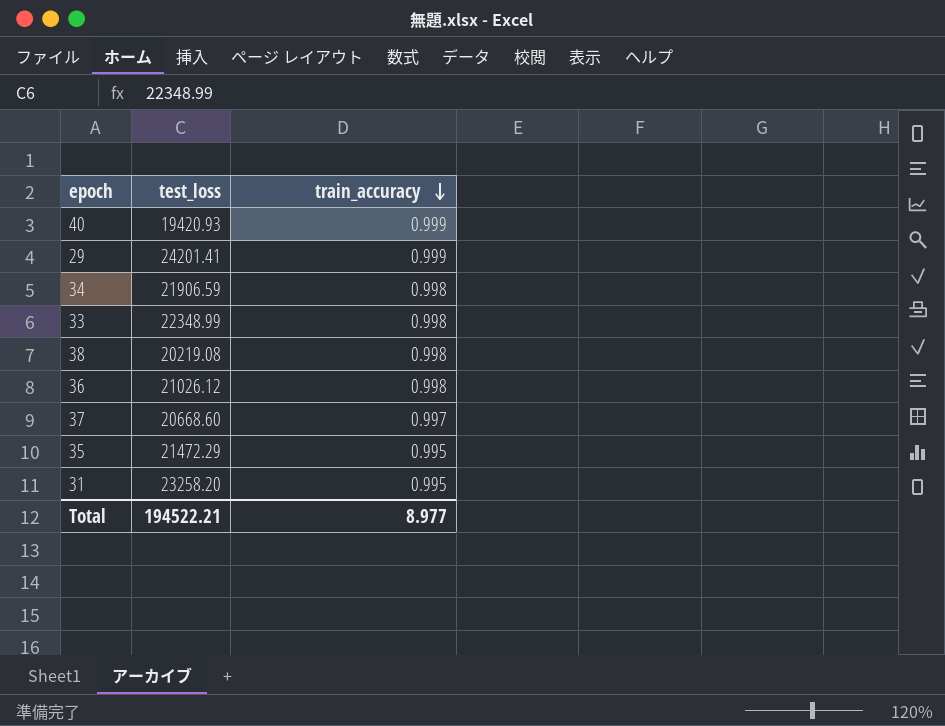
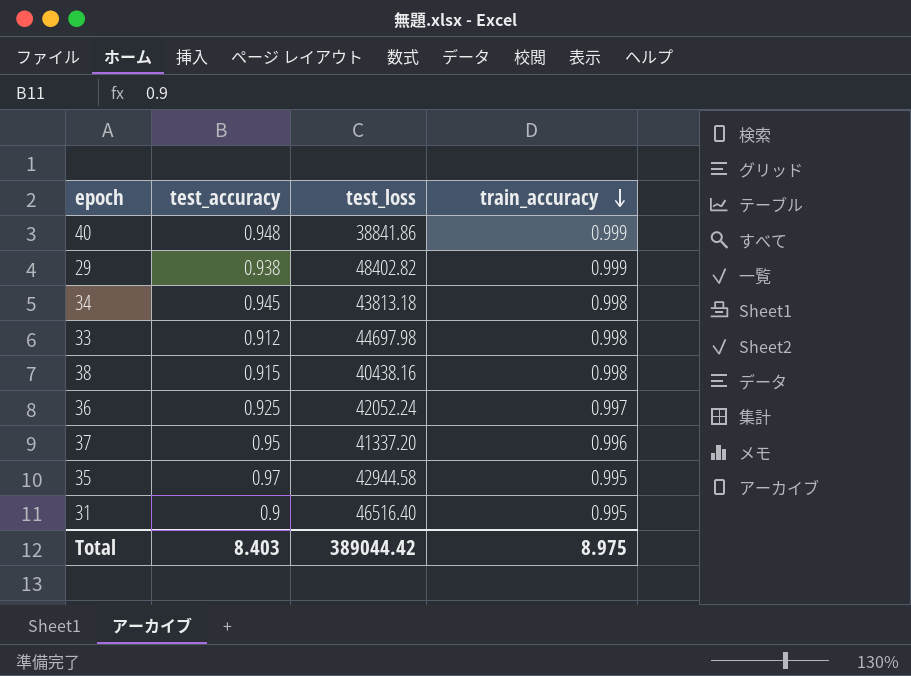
column test_accuracy | position: none -> 2
40 | test_loss: 19420.93 -> 38841.86
29 | test_loss: 24201.41 -> 48402.82
34 | test_loss: 21906.59 -> 43813.18
33 | test_loss: 22348.99 -> 44697.98
38 | test_loss: 20219.08 -> 40438.16
36 | test_loss: 21026.12 -> 42052.24
36 | train_accuracy: 0.998 -> 0.997
37 | test_loss: 20668.60 -> 41337.20
37 | train_accuracy: 0.997 -> 0.996
35 | test_loss: 21472.29 -> 42944.58
31 | test_loss: 23258.20 -> 46516.40
Total | test_loss: 194522.21 -> 389044.42
Total | train_accuracy: 8.977 -> 8.975

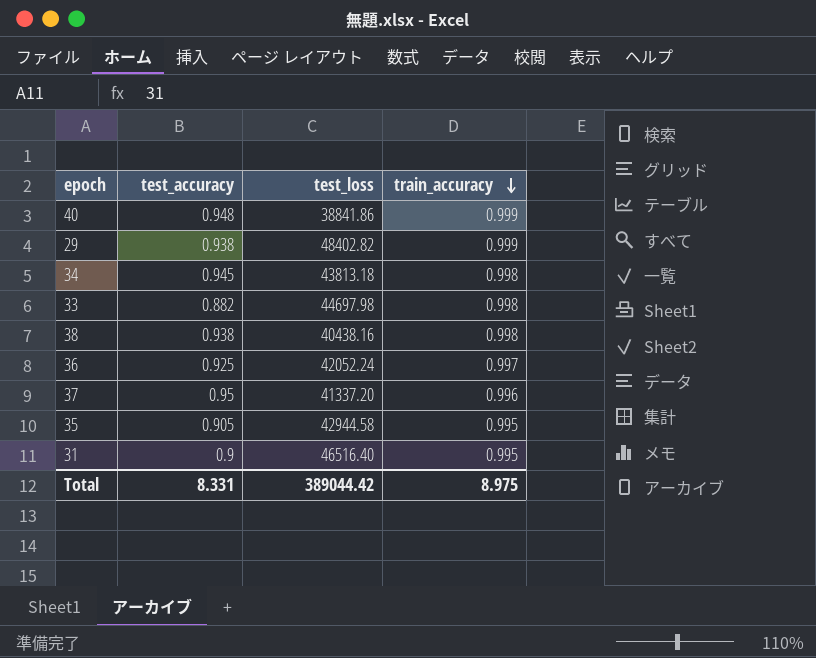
33 | test_accuracy: 0.912 -> 0.882
38 | test_accuracy: 0.915 -> 0.938
35 | test_accuracy: 0.97 -> 0.905
Total | test_accuracy: 8.403 -> 8.331

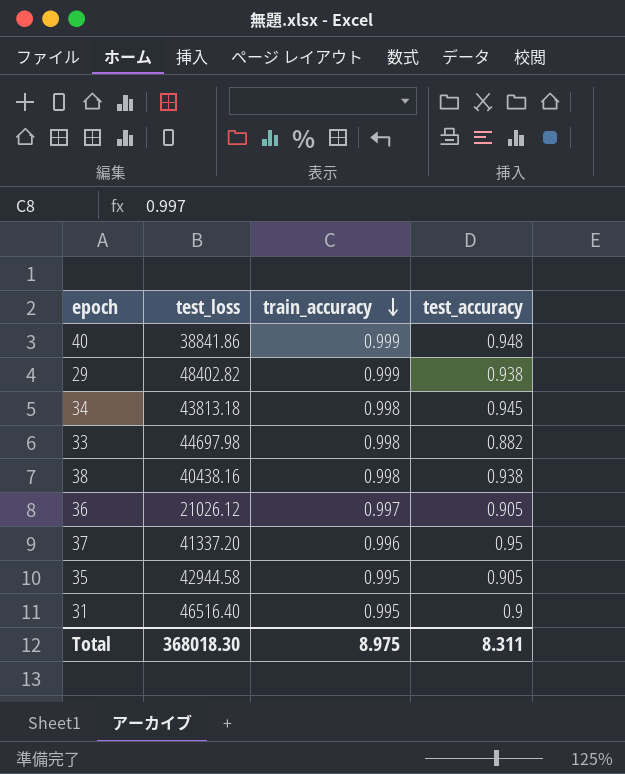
column test_accuracy | position: 2 -> 4
36 | test_loss: 42052.24 -> 21026.12
36 | test_accuracy: 0.925 -> 0.905
Total | test_loss: 389044.42 -> 368018.30
Total | test_accuracy: 8.331 -> 8.311

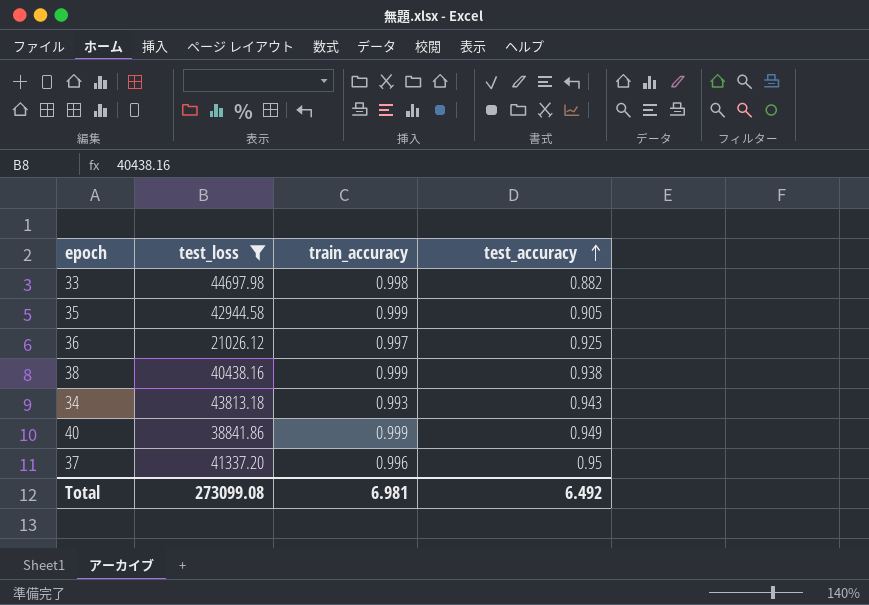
filter: none -> test_loss <= 44697.98
row order: train_accuracy descending -> test_accuracy ascending
35 | train_accuracy: 0.995 -> 0.999
36 | test_accuracy: 0.905 -> 0.925
38 | train_accuracy: 0.998 -> 0.999
34 | train_accuracy: 0.998 -> 0.993
34 | test_accuracy: 0.945 -> 0.943
40 | test_accuracy: 0.948 -> 0.949
Total | test_loss: 368018.30 -> 273099.08
Total | train_accuracy: 8.975 -> 6.981
Total | test_accuracy: 8.311 -> 6.492

